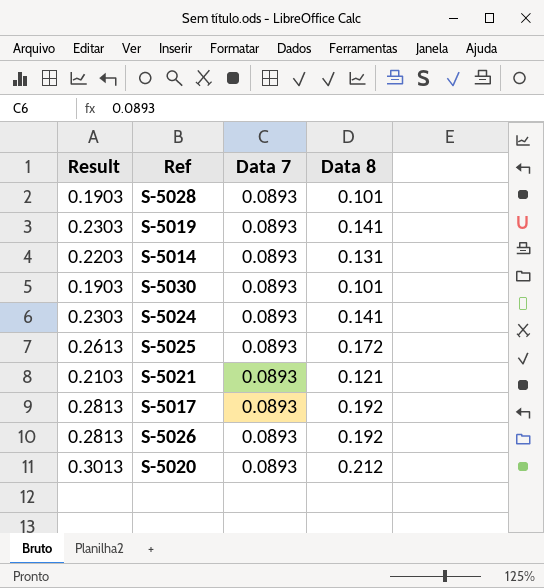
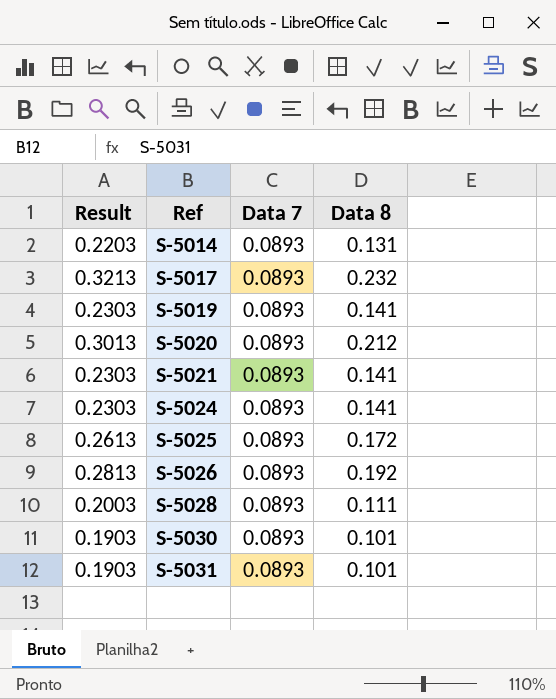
row order: none -> Ref ascending
S-5017 | Result: 0.2813 -> 0.3213
S-5017 | Data 8: 0.192 -> 0.232
S-5021 | Result: 0.2103 -> 0.2303
S-5021 | Data 8: 0.121 -> 0.141
S-5028 | Result: 0.1903 -> 0.2003
S-5028 | Data 8: 0.101 -> 0.111
row S-5031: none -> 0.1903 | 0.0893 | 0.101

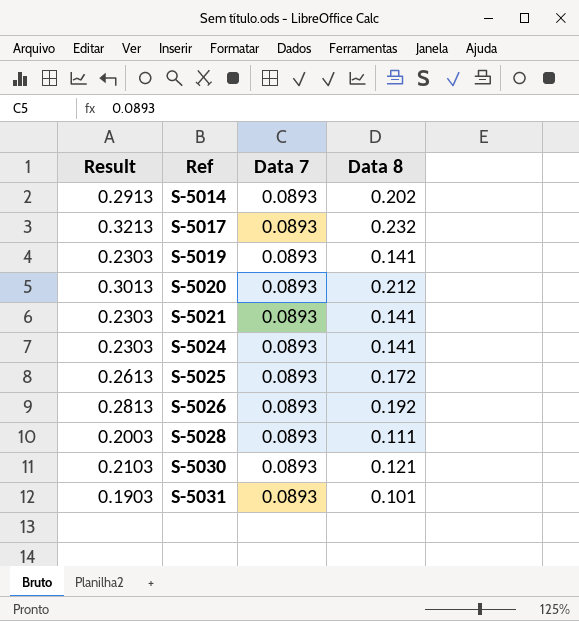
S-5014 | Result: 0.2203 -> 0.2913
S-5014 | Data 8: 0.131 -> 0.202
S-5030 | Result: 0.1903 -> 0.2103
S-5030 | Data 8: 0.101 -> 0.121

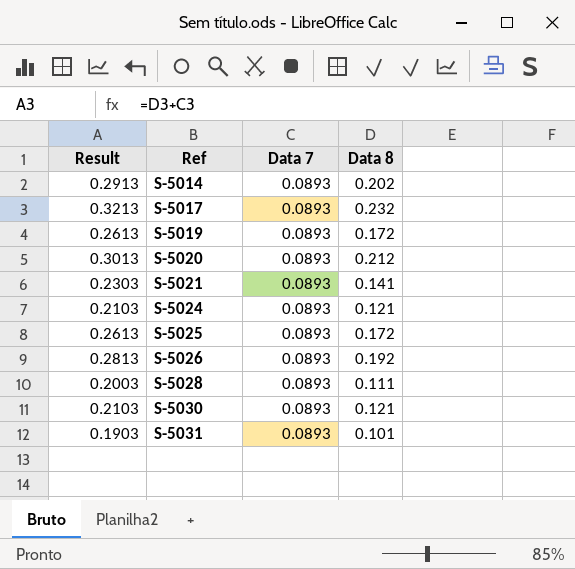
S-5019 | Result: 0.2303 -> 0.2613
S-5019 | Data 8: 0.141 -> 0.172
S-5024 | Result: 0.2303 -> 0.2103
S-5024 | Data 8: 0.141 -> 0.121

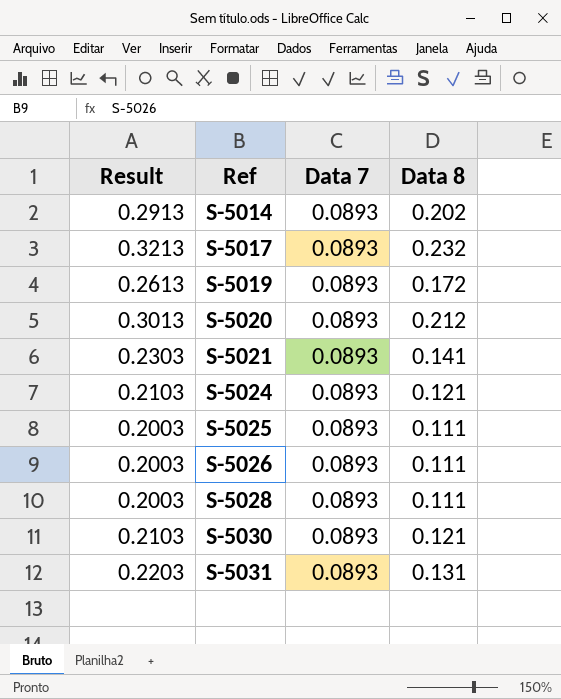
S-5025 | Result: 0.2613 -> 0.2003
S-5025 | Data 8: 0.172 -> 0.111
S-5026 | Result: 0.2813 -> 0.2003
S-5026 | Data 8: 0.192 -> 0.111
S-5031 | Result: 0.1903 -> 0.2203
S-5031 | Data 8: 0.101 -> 0.131

